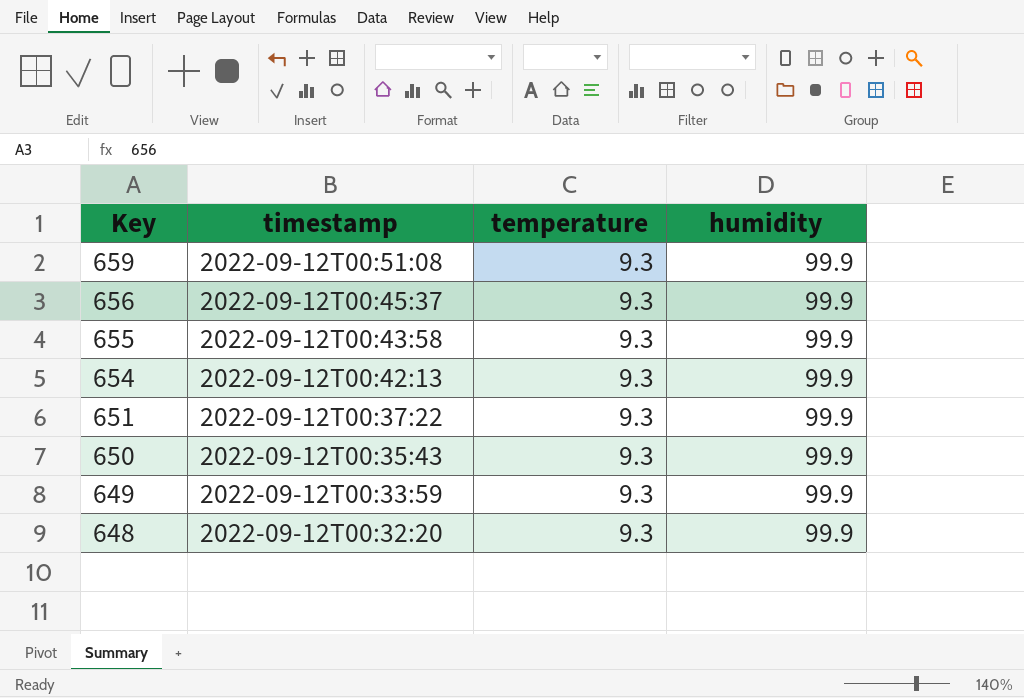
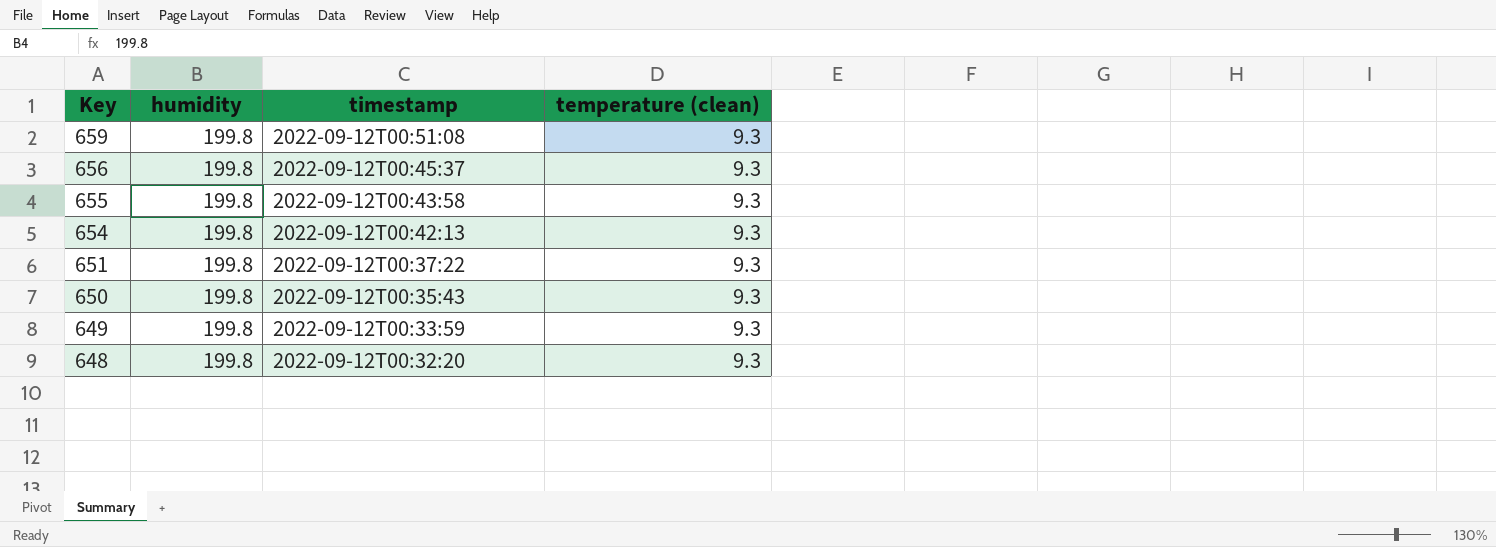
column humidity | position: 4 -> 2
column name: temperature -> temperature (clean)
659 | humidity: 99.9 -> 199.8
656 | humidity: 99.9 -> 199.8
655 | humidity: 99.9 -> 199.8
654 | humidity: 99.9 -> 199.8
651 | humidity: 99.9 -> 199.8
650 | humidity: 99.9 -> 199.8
649 | humidity: 99.9 -> 199.8
648 | humidity: 99.9 -> 199.8

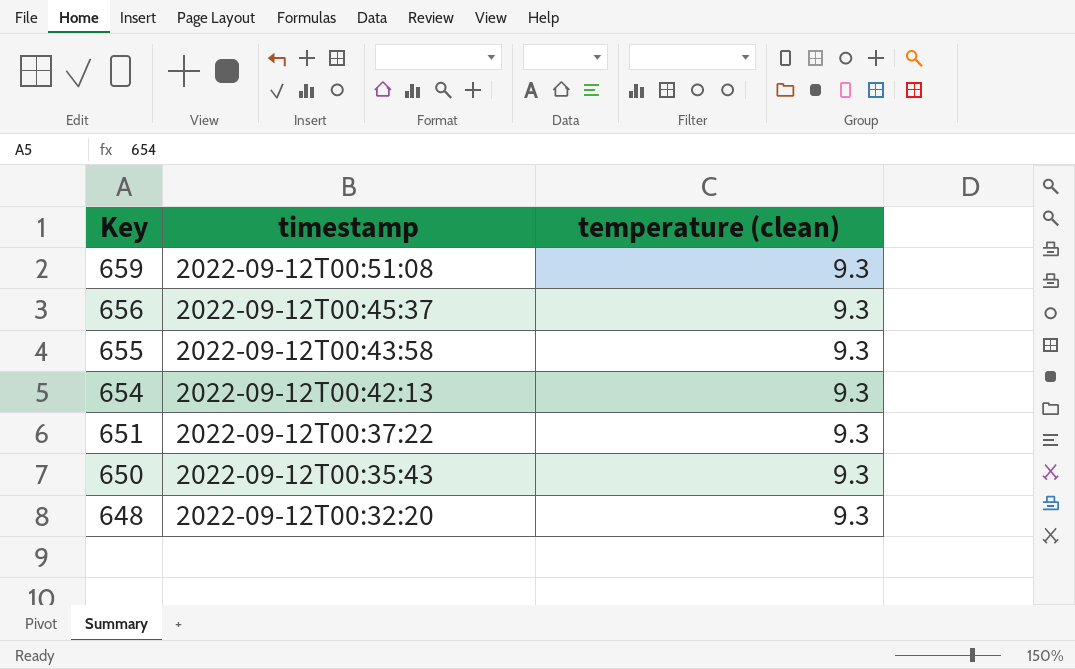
column humidity | position: 2 -> none
row 649: 199.8 | 2022-09-12T00:33:59 | 9.3 -> none

